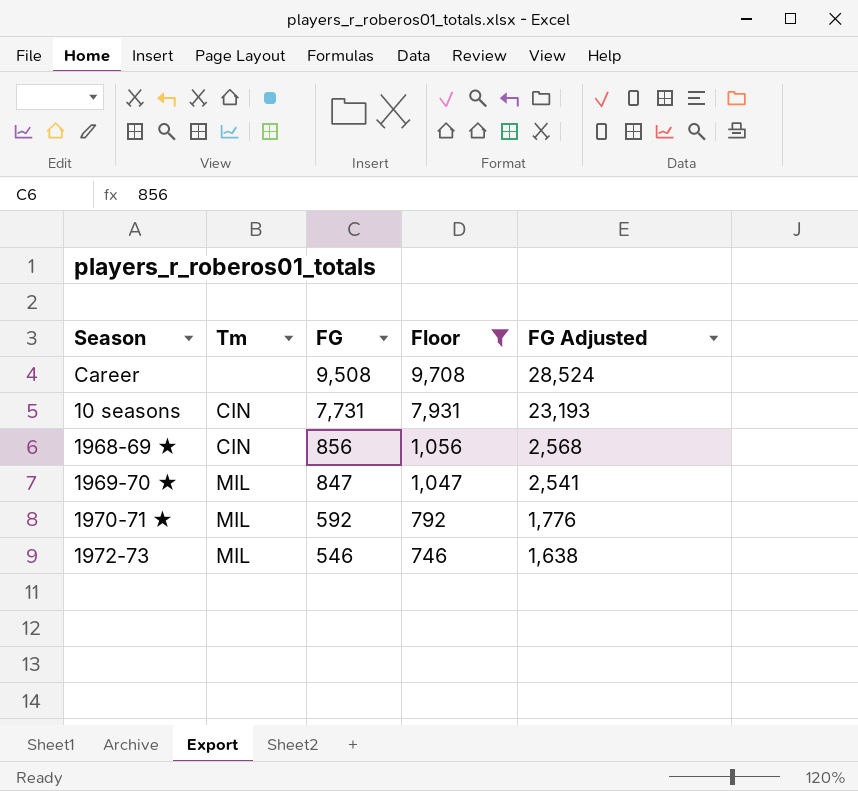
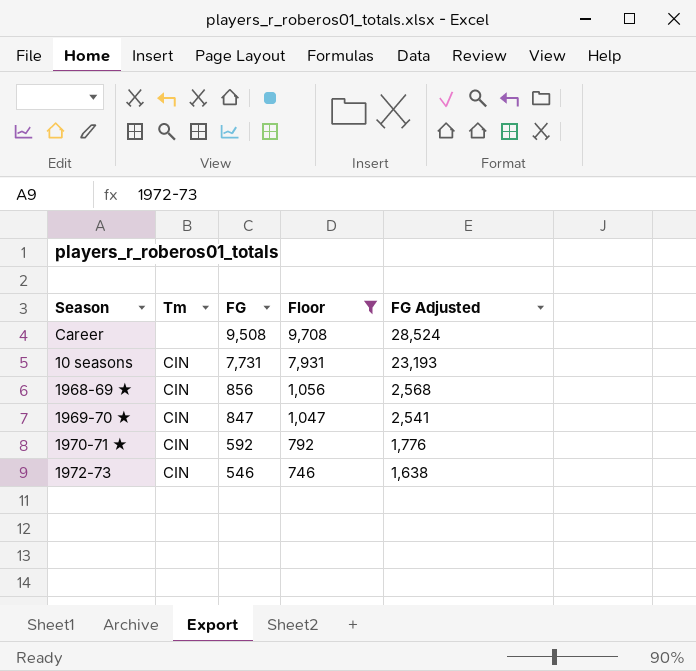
1969-70 ★ | Tm: MIL -> CIN
1970-71 ★ | Tm: MIL -> CIN
1972-73 | Tm: MIL -> CIN

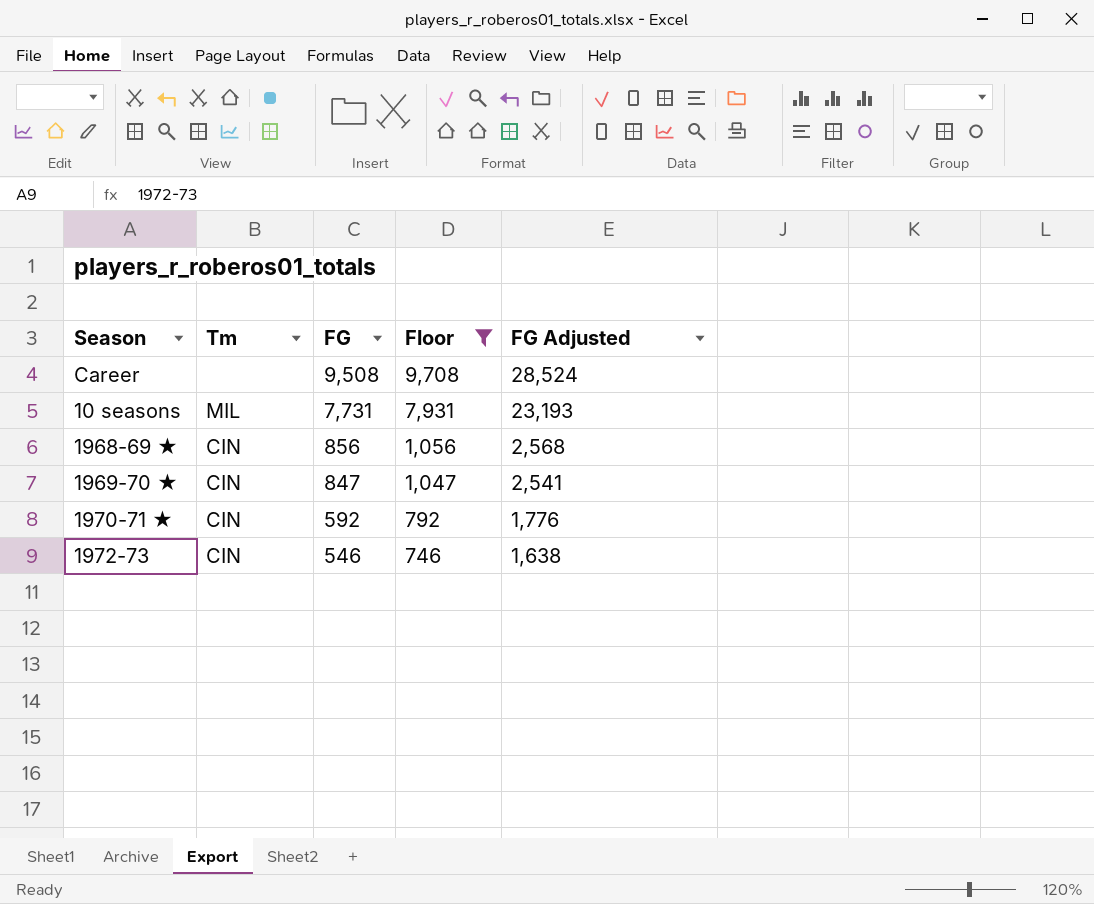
10 seasons | Tm: CIN -> MIL

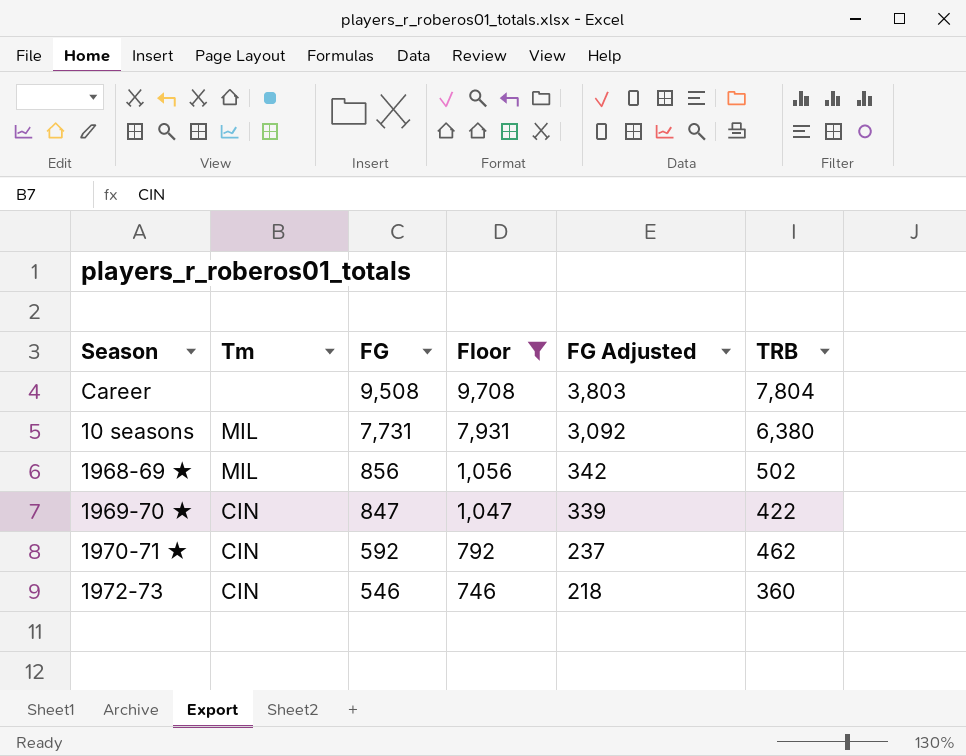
column FG Adjusted | formula: [FG] * 3 -> [FG] * 0.4
column TRB | position: none -> 6
1968-69 ★ | Tm: CIN -> MIL

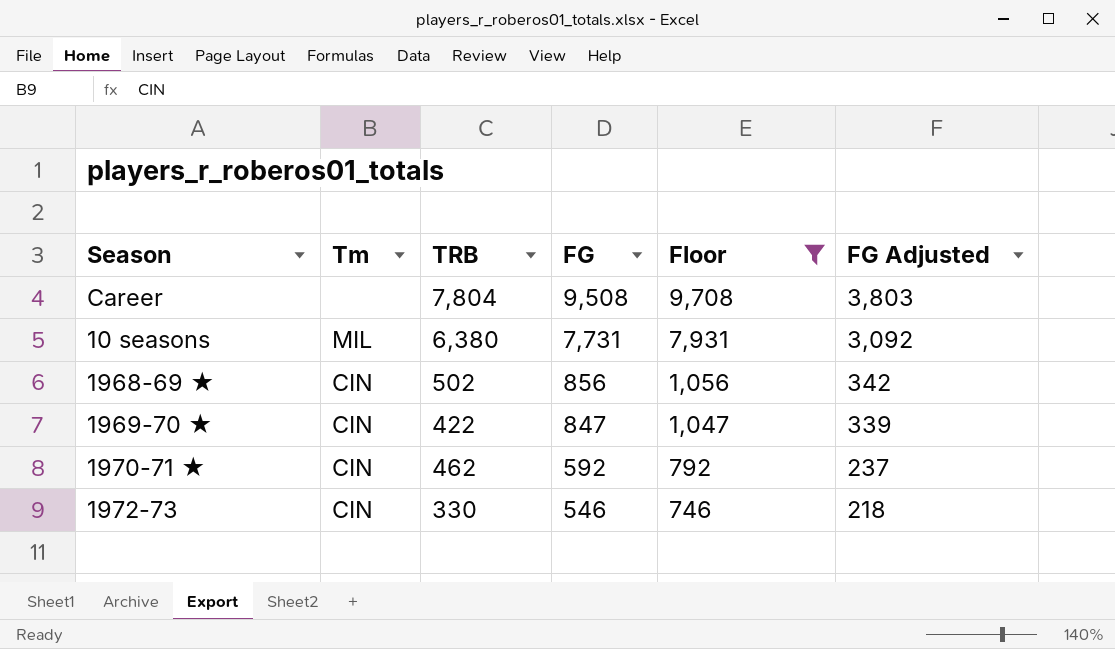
column TRB | position: 6 -> 3
1968-69 ★ | Tm: MIL -> CIN
1972-73 | TRB: 360 -> 330

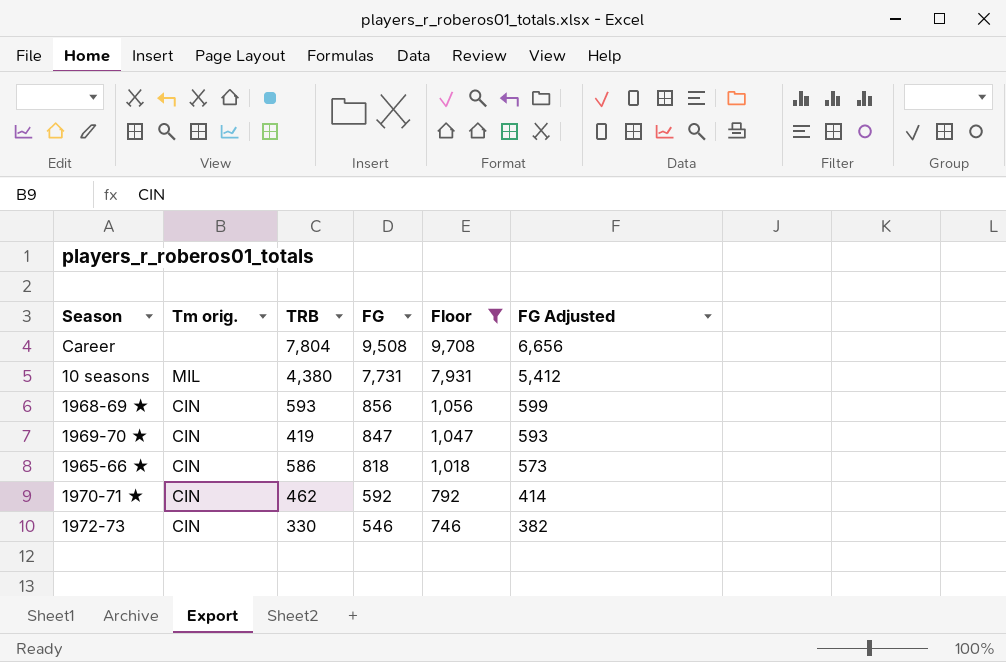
column name: Tm -> Tm orig.
column FG Adjusted | formula: [FG] * 0.4 -> [FG] * 0.7
10 seasons | TRB: 6,380 -> 4,380
1968-69 ★ | TRB: 502 -> 593
1969-70 ★ | TRB: 422 -> 419
row 1965-66 ★: none -> CIN | 586 | 818 | 1,018 | 573

